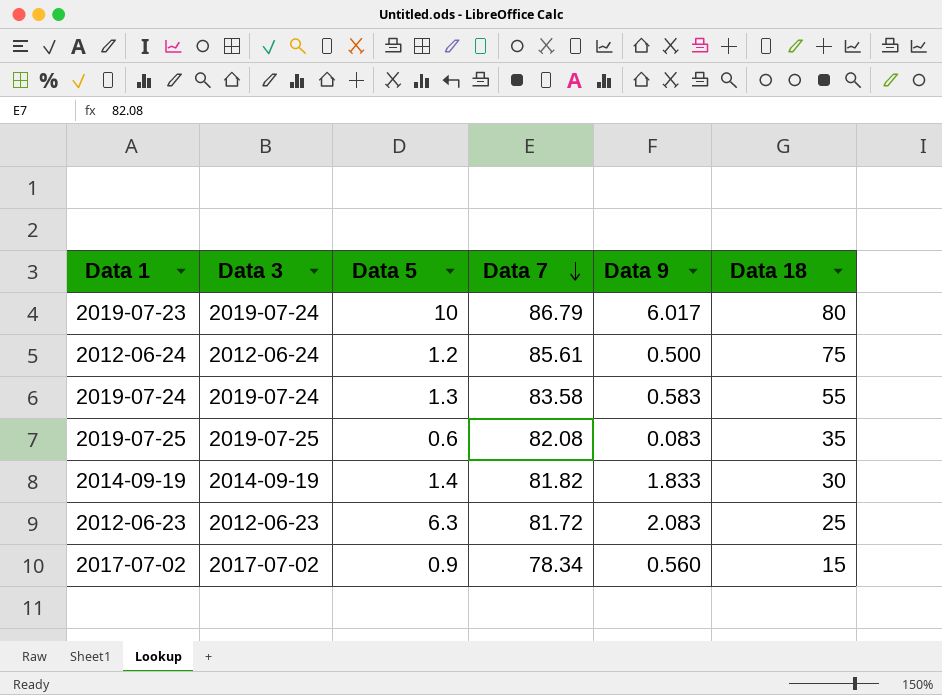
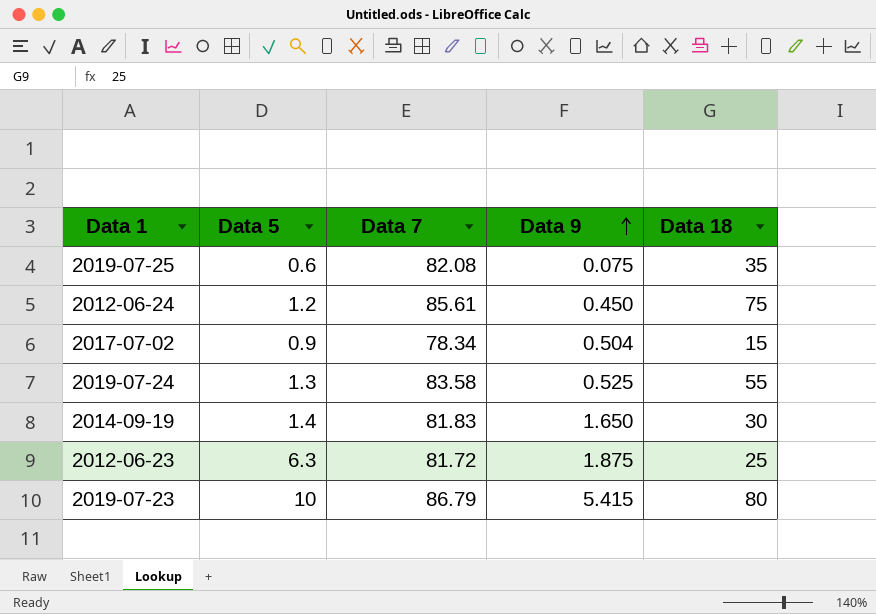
row order: Data 7 descending -> Data 9 ascending
column Data 3 | position: 2 -> none
2019-07-25 | Data 9: 0.083 -> 0.075
2012-06-24 | Data 9: 0.500 -> 0.450
2017-07-02 | Data 9: 0.560 -> 0.504
2019-07-24 | Data 9: 0.583 -> 0.525
2014-09-19 | Data 7: 81.82 -> 81.83
2014-09-19 | Data 9: 1.833 -> 1.650
2012-06-23 | Data 9: 2.083 -> 1.875
2019-07-23 | Data 9: 6.017 -> 5.415

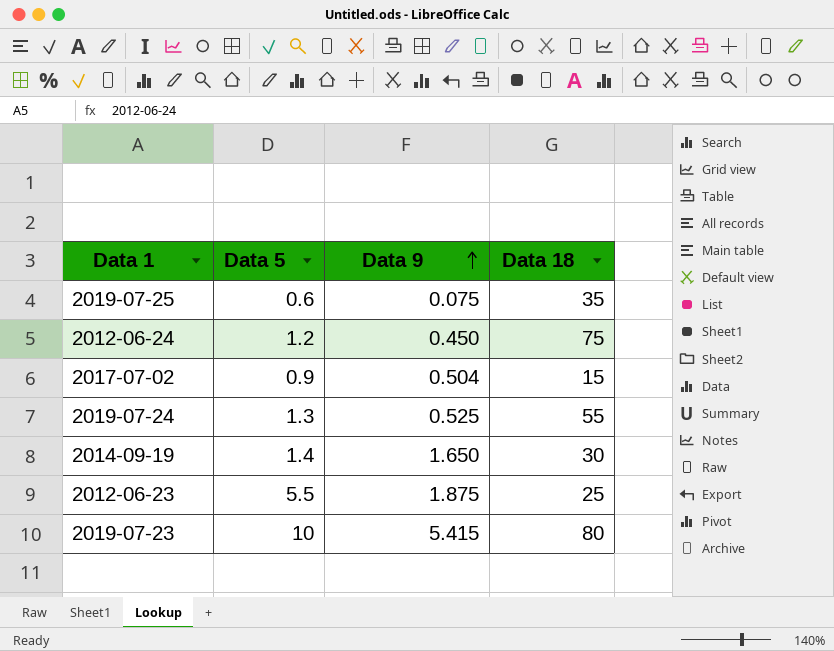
column Data 7 | position: 3 -> none
2012-06-23 | Data 5: 6.3 -> 5.5

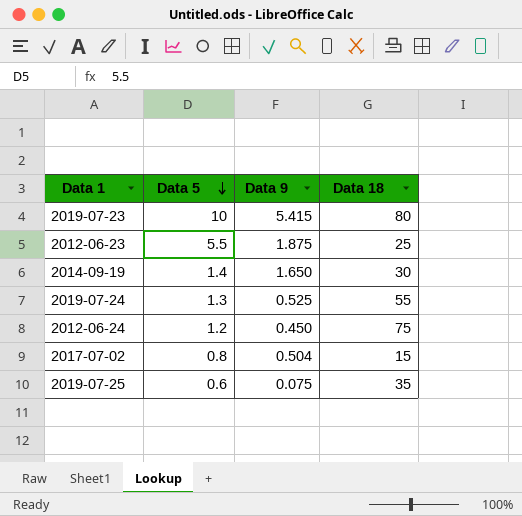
row order: Data 9 ascending -> Data 5 descending
2017-07-02 | Data 5: 0.9 -> 0.8

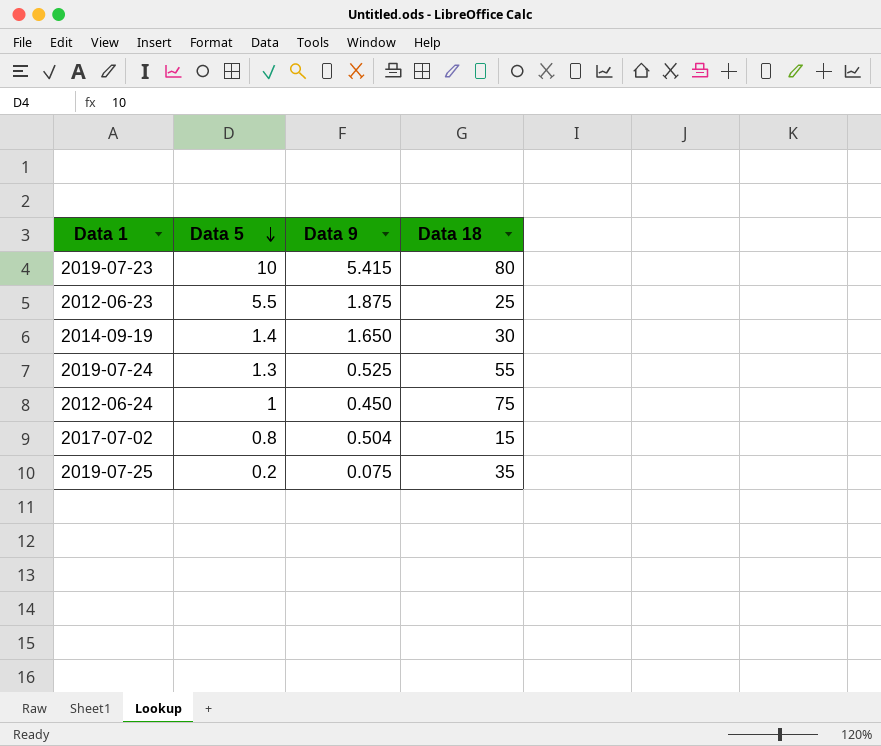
2012-06-24 | Data 5: 1.2 -> 1
2019-07-25 | Data 5: 0.6 -> 0.2

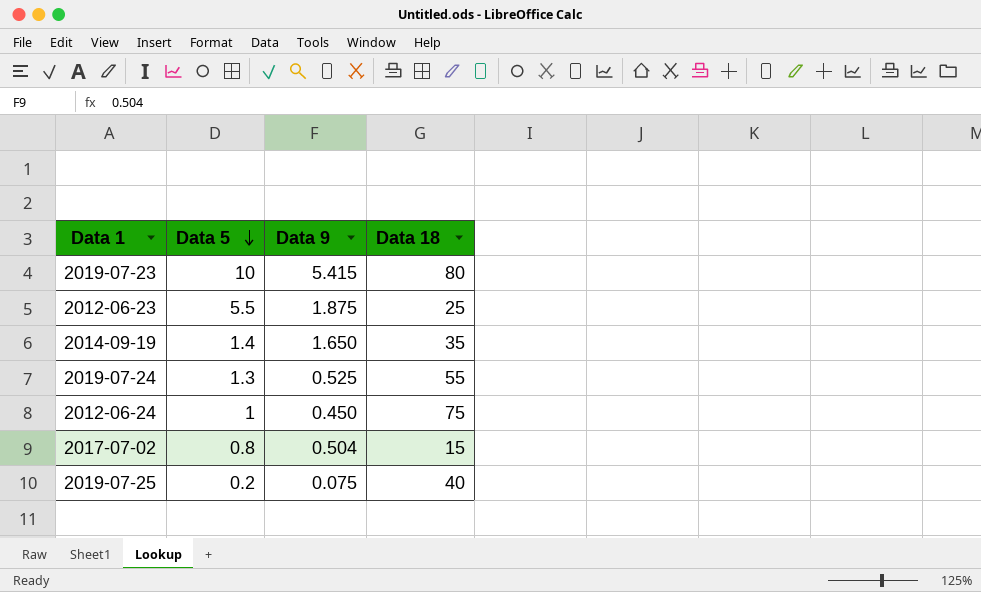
2014-09-19 | Data 18: 30 -> 35
2019-07-25 | Data 18: 35 -> 40

